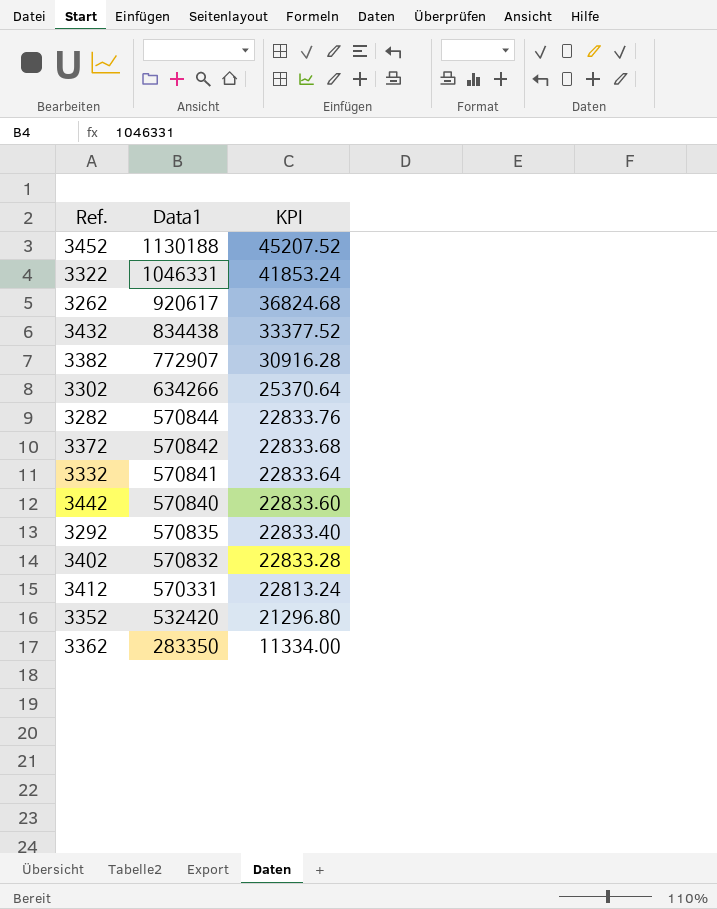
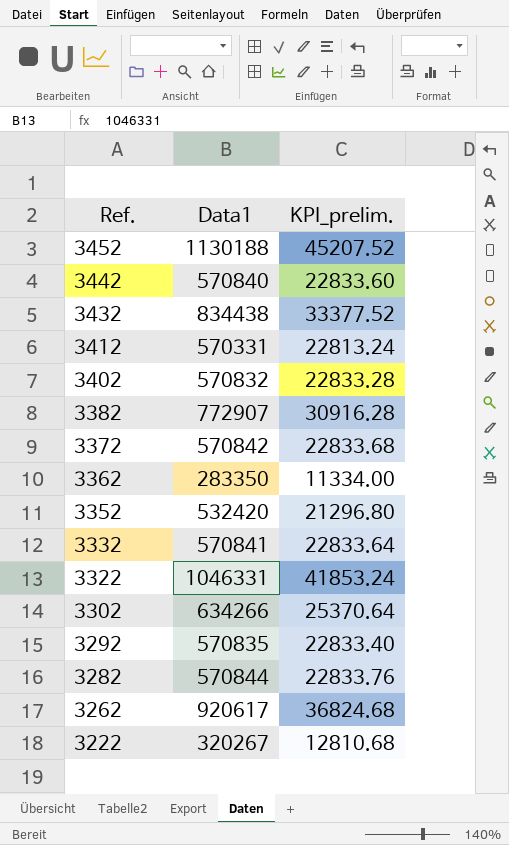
row order: Data1 descending -> Ref. descending
column name: KPI -> KPI_prelim.
row 3222: none -> 320267 | 12810.68

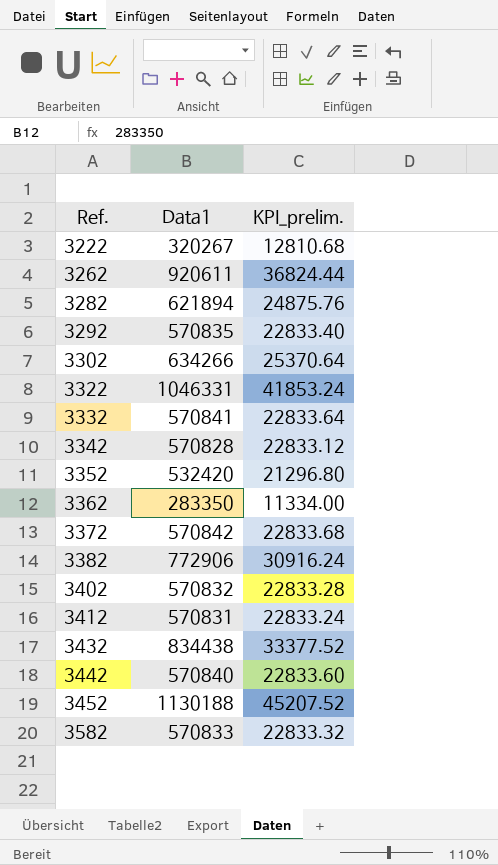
row order: Ref. descending -> Ref. ascending
3262 | Data1: 920617 -> 920611
3262 | KPI_prelim.: 36824.68 -> 36824.44
3282 | Data1: 570844 -> 621894
3282 | KPI_prelim.: 22833.76 -> 24875.76
row 3342: none -> 570828 | 22833.12
3382 | Data1: 772907 -> 772906
3382 | KPI_prelim.: 30916.28 -> 30916.24
3412 | Data1: 570331 -> 570831
3412 | KPI_prelim.: 22813.24 -> 22833.24
row 3582: none -> 570833 | 22833.32

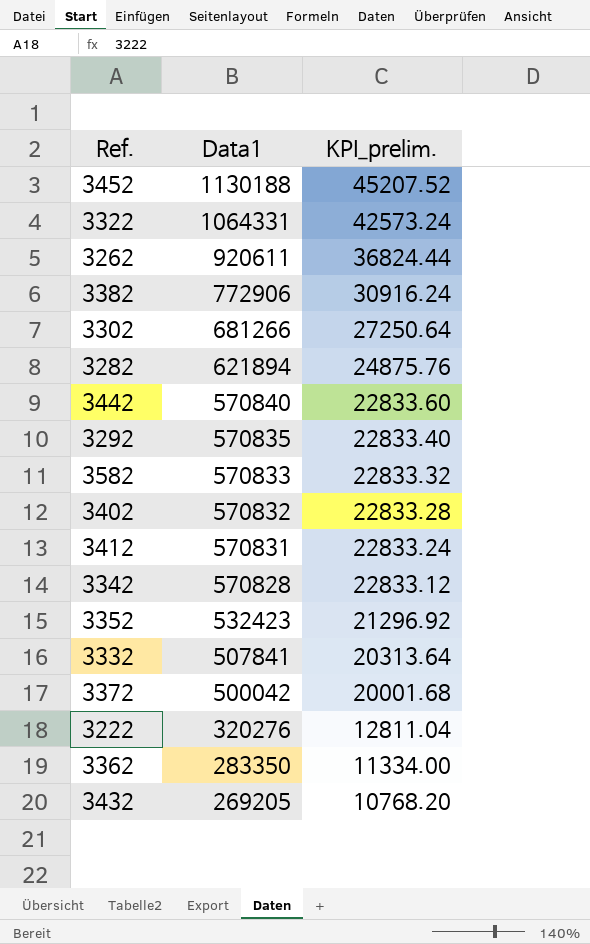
row order: Ref. ascending -> Data1 descending
3322 | Data1: 1046331 -> 1064331
3322 | KPI_prelim.: 41853.24 -> 42573.24
3302 | Data1: 634266 -> 681266
3302 | KPI_prelim.: 25370.64 -> 27250.64
3352 | Data1: 532420 -> 532423
3352 | KPI_prelim.: 21296.80 -> 21296.92
3332 | Data1: 570841 -> 507841
3332 | KPI_prelim.: 22833.64 -> 20313.64
3372 | Data1: 570842 -> 500042
3372 | KPI_prelim.: 22833.68 -> 20001.68
3222 | Data1: 320267 -> 320276
3222 | KPI_prelim.: 12810.68 -> 12811.04
3432 | Data1: 834438 -> 269205
3432 | KPI_prelim.: 33377.52 -> 10768.20

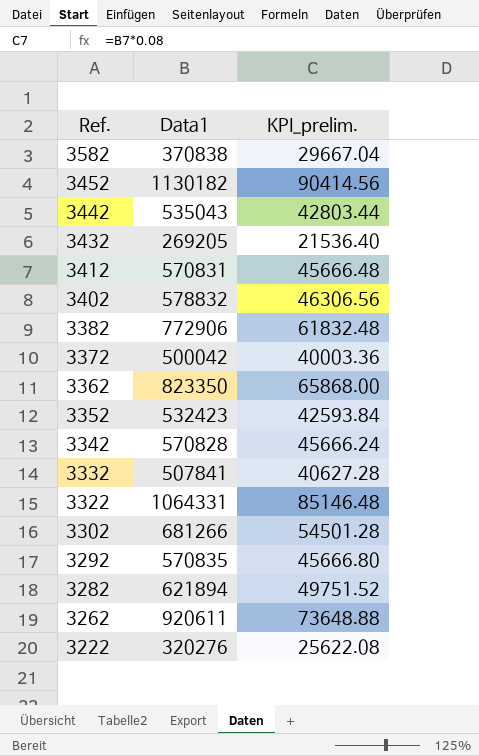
row order: Data1 descending -> Ref. descending
column KPI_prelim. | formula: [Data1] * 0.04 -> [Data1] * 0.08
3582 | Data1: 570833 -> 370838
3452 | Data1: 1130188 -> 1130182
3442 | Data1: 570840 -> 535043
3402 | Data1: 570832 -> 578832
3362 | Data1: 283350 -> 823350

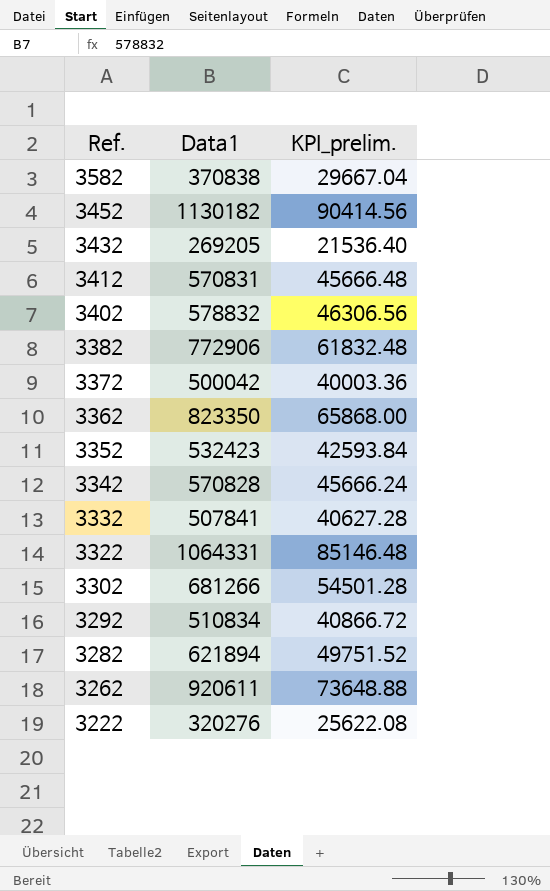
row 3442: 535043 | 42803.44 -> none
3292 | Data1: 570835 -> 510834
3292 | KPI_prelim.: 45666.80 -> 40866.72

